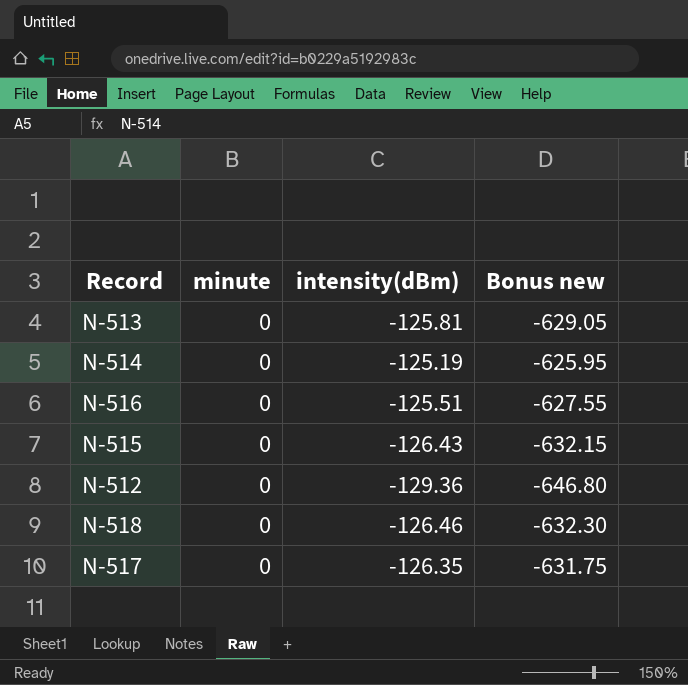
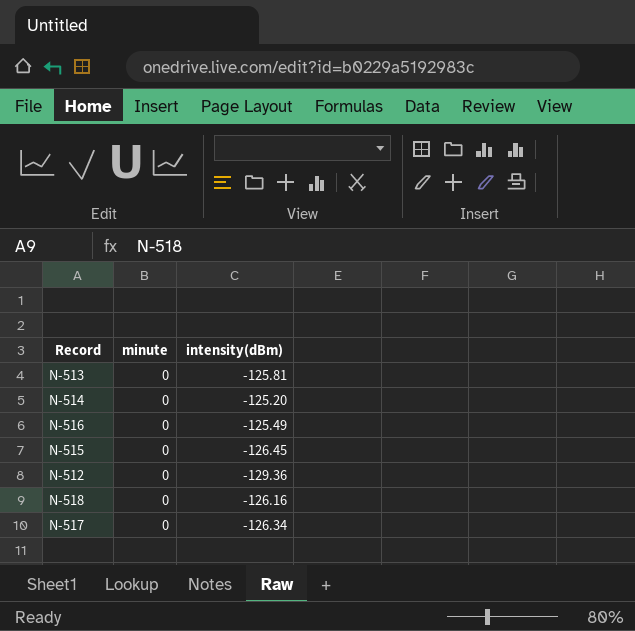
column Bonus new | formula: [intensity(dBm)] * 5 -> none
N-514 | intensity(dBm): -125.19 -> -125.20
N-516 | intensity(dBm): -125.51 -> -125.49
N-515 | intensity(dBm): -126.43 -> -126.45
N-518 | intensity(dBm): -126.46 -> -126.16
N-517 | intensity(dBm): -126.35 -> -126.34

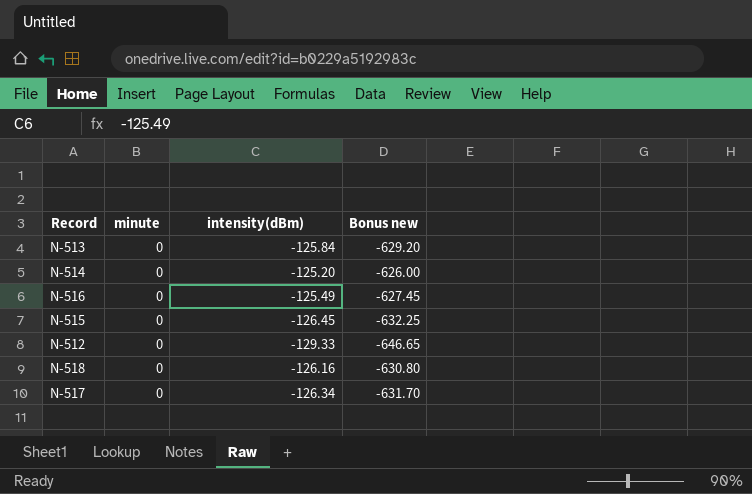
column Bonus new | formula: none -> [intensity(dBm)] * 5
N-513 | intensity(dBm): -125.81 -> -125.84
N-512 | intensity(dBm): -129.36 -> -129.33

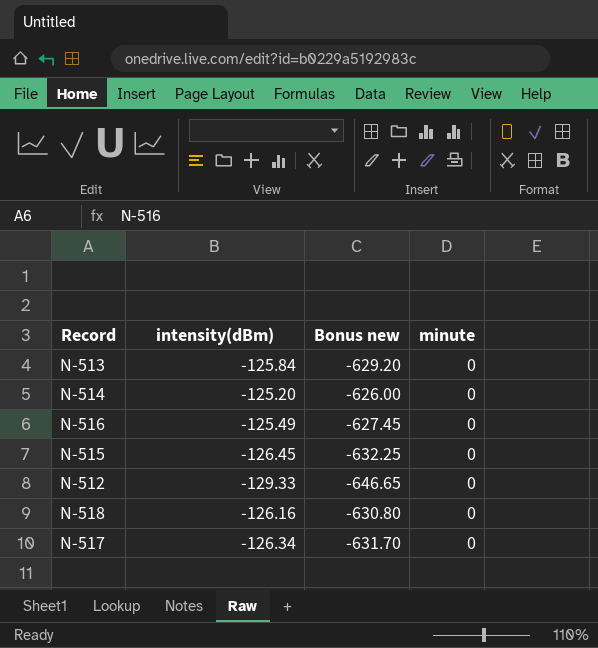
column minute | position: 2 -> 4

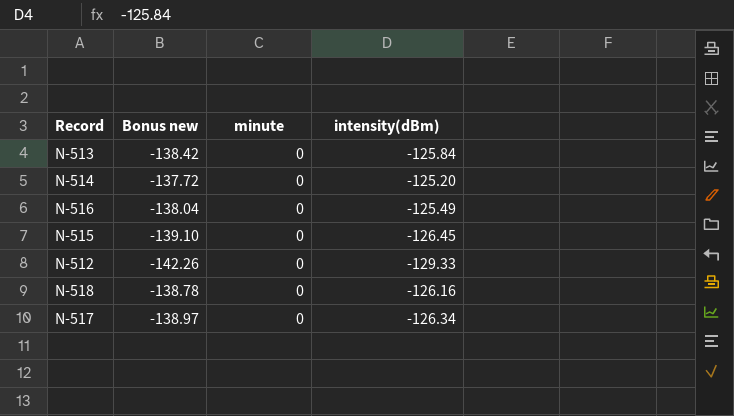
column Bonus new | formula: [intensity(dBm)] * 5 -> [intensity(dBm)] * 1.1
column intensity(dBm) | position: 2 -> 4

